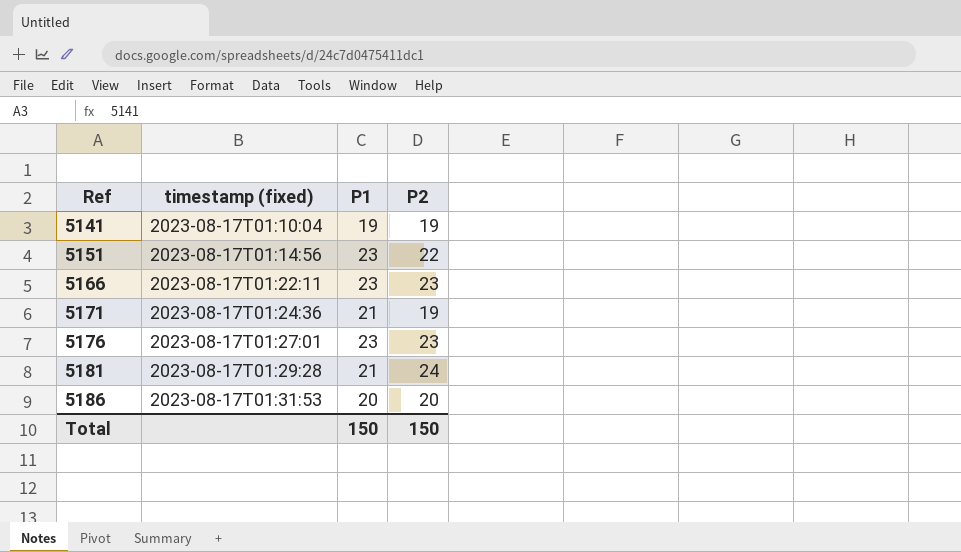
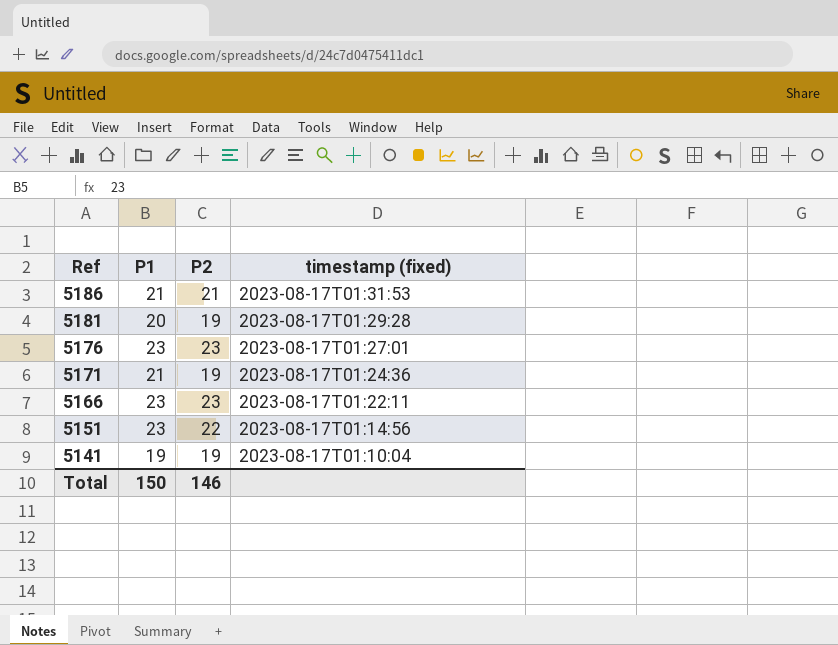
row order: Ref ascending -> Ref descending
column timestamp (fixed) | position: 2 -> 4
5186 | P1: 20 -> 21
5186 | P2: 20 -> 21
5181 | P1: 21 -> 20
5181 | P2: 24 -> 19
Total | P2: 150 -> 146

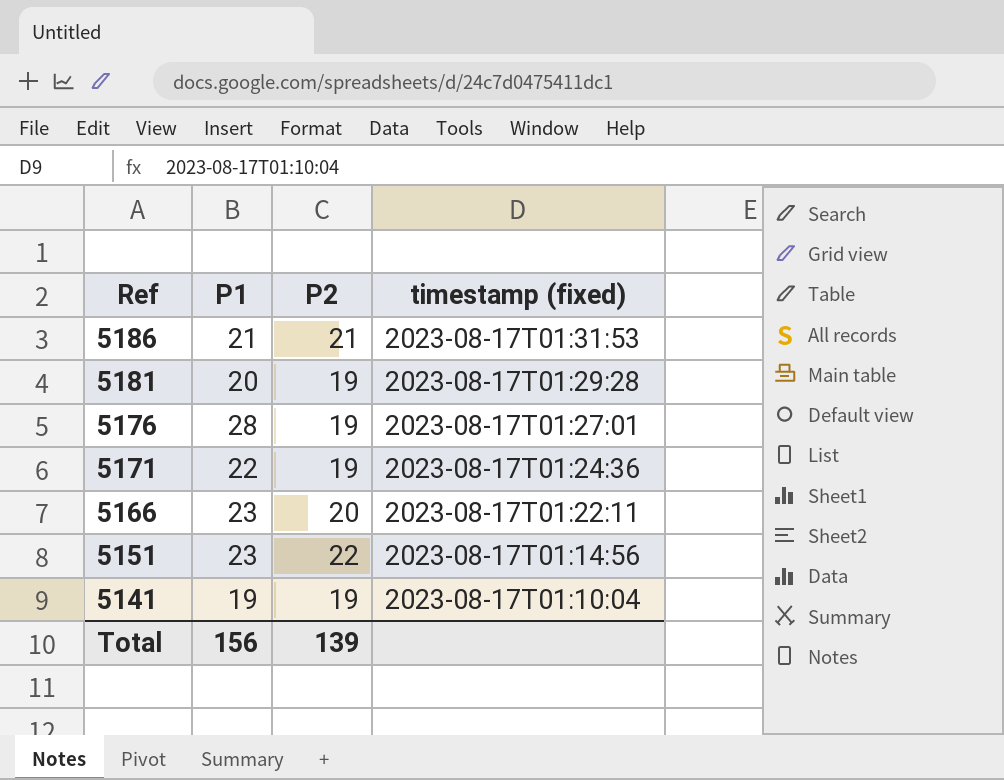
5176 | P1: 23 -> 28
5176 | P2: 23 -> 19
5171 | P1: 21 -> 22
5166 | P2: 23 -> 20
Total | P1: 150 -> 156
Total | P2: 146 -> 139

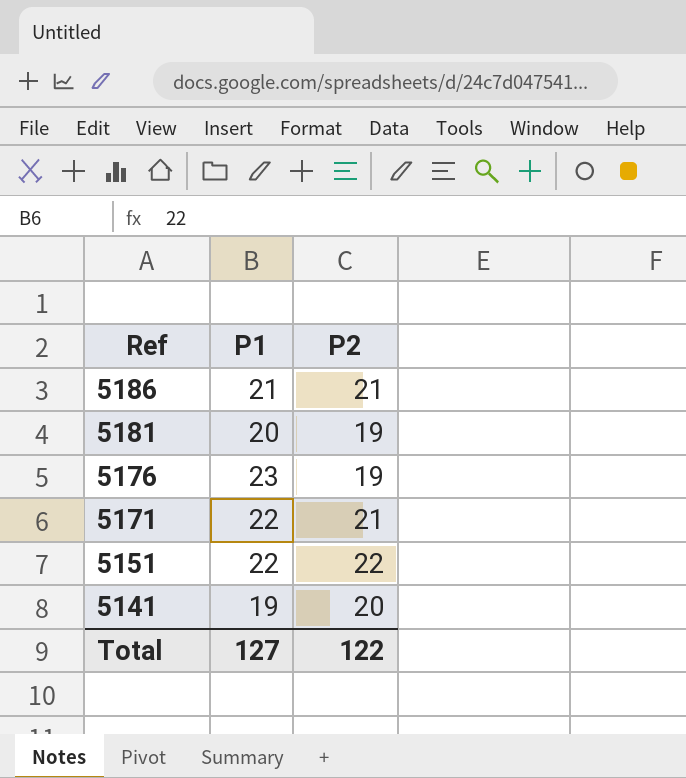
column timestamp (fixed) | position: 4 -> none
row 5166: 23 | 20 | 2023-08-17T01:22:11 -> none
5176 | P1: 28 -> 23
5171 | P2: 19 -> 21
5151 | P1: 23 -> 22
5141 | P2: 19 -> 20
Total | P1: 156 -> 127
Total | P2: 139 -> 122

